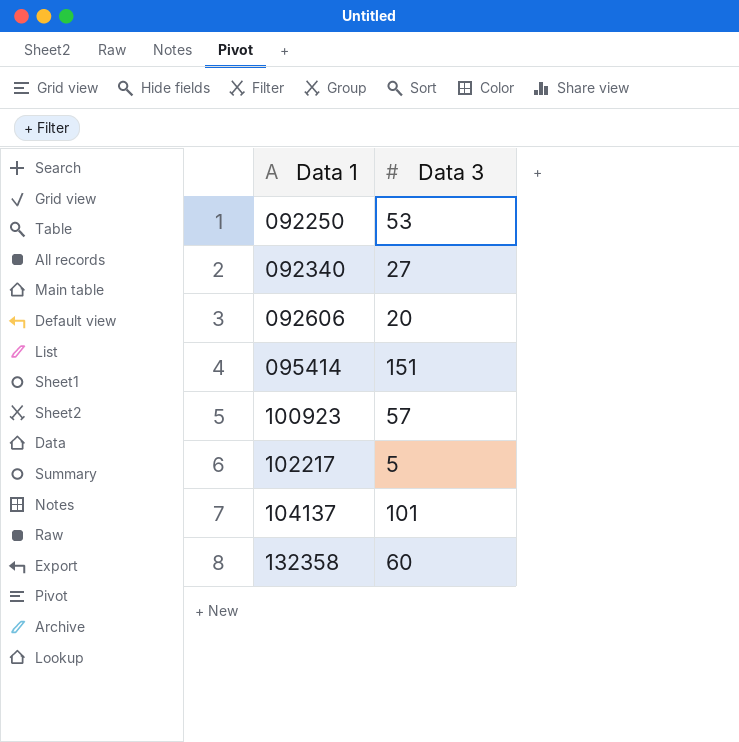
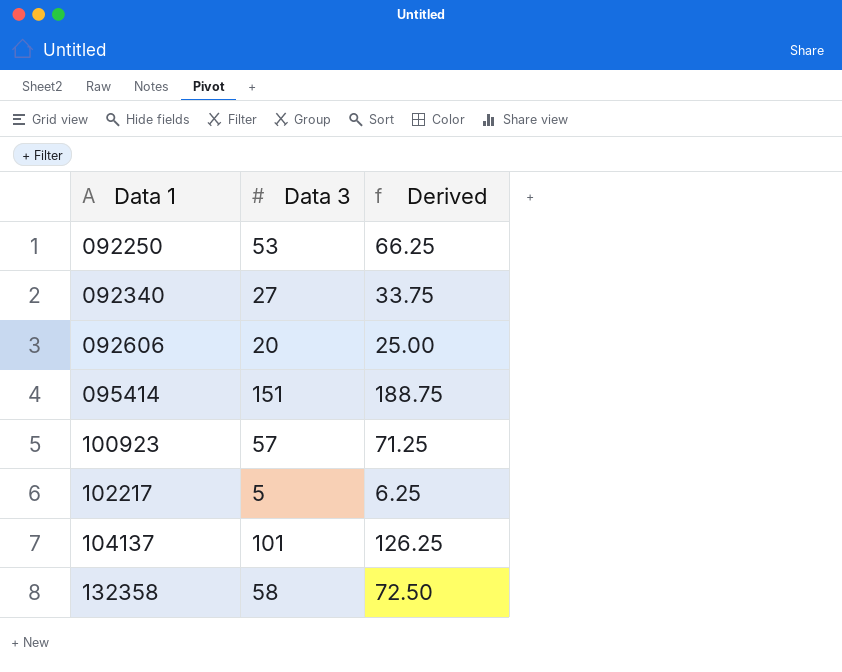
column Derived | formula: none -> [Data 3] * 1.25
132358 | Data 3: 60 -> 58

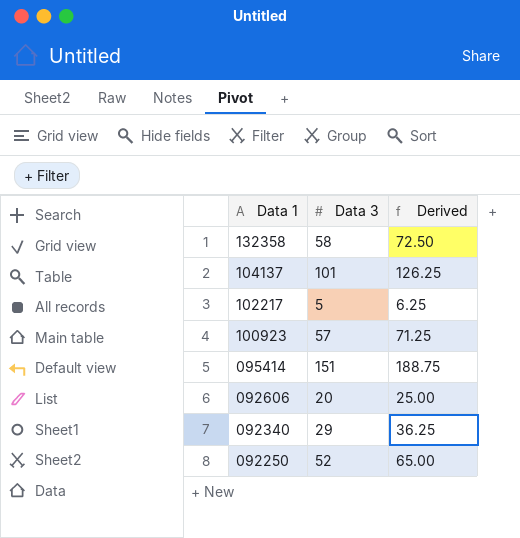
row order: Data 1 ascending -> Data 1 descending
092340 | Data 3: 27 -> 29
092340 | Derived: 33.75 -> 36.25
092250 | Data 3: 53 -> 52
092250 | Derived: 66.25 -> 65.00

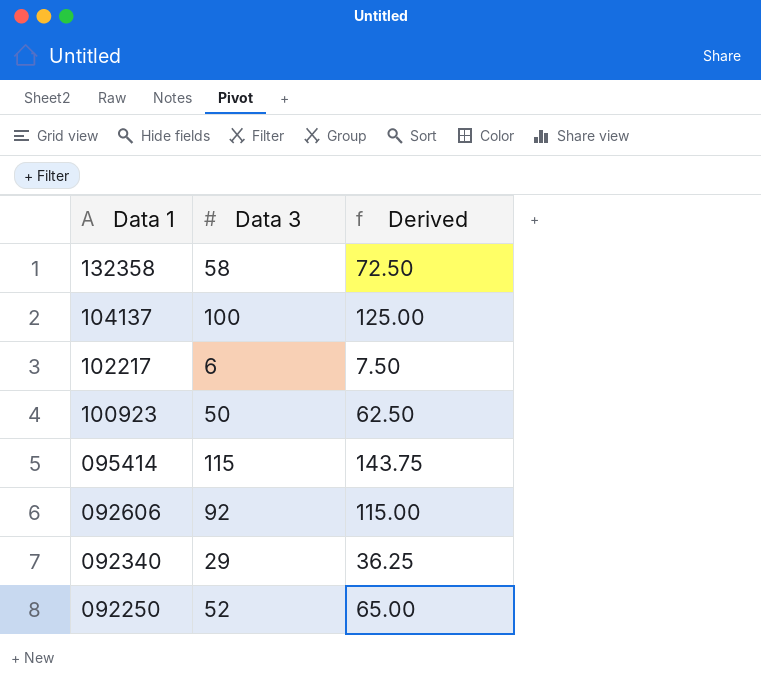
104137 | Data 3: 101 -> 100
104137 | Derived: 126.25 -> 125.00
102217 | Data 3: 5 -> 6
102217 | Derived: 6.25 -> 7.50
100923 | Data 3: 57 -> 50
100923 | Derived: 71.25 -> 62.50
095414 | Data 3: 151 -> 115
095414 | Derived: 188.75 -> 143.75
092606 | Data 3: 20 -> 92
092606 | Derived: 25.00 -> 115.00

